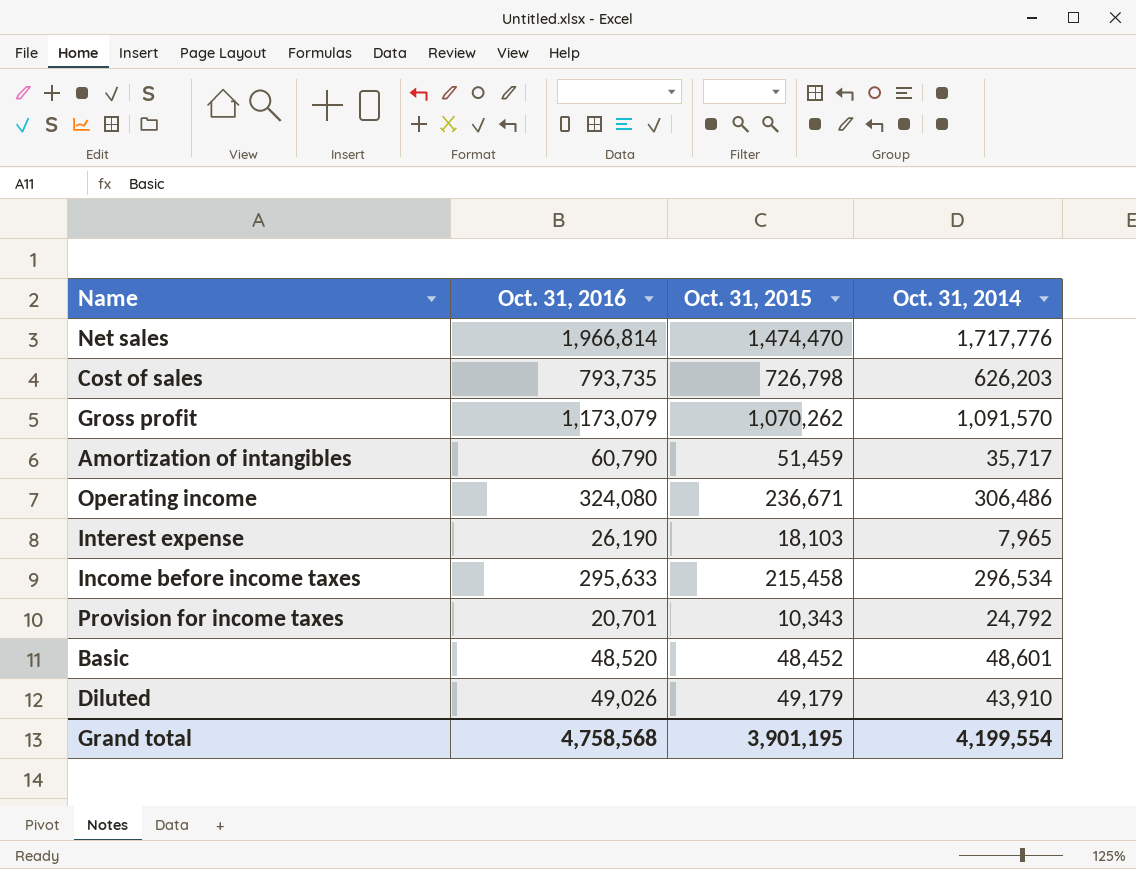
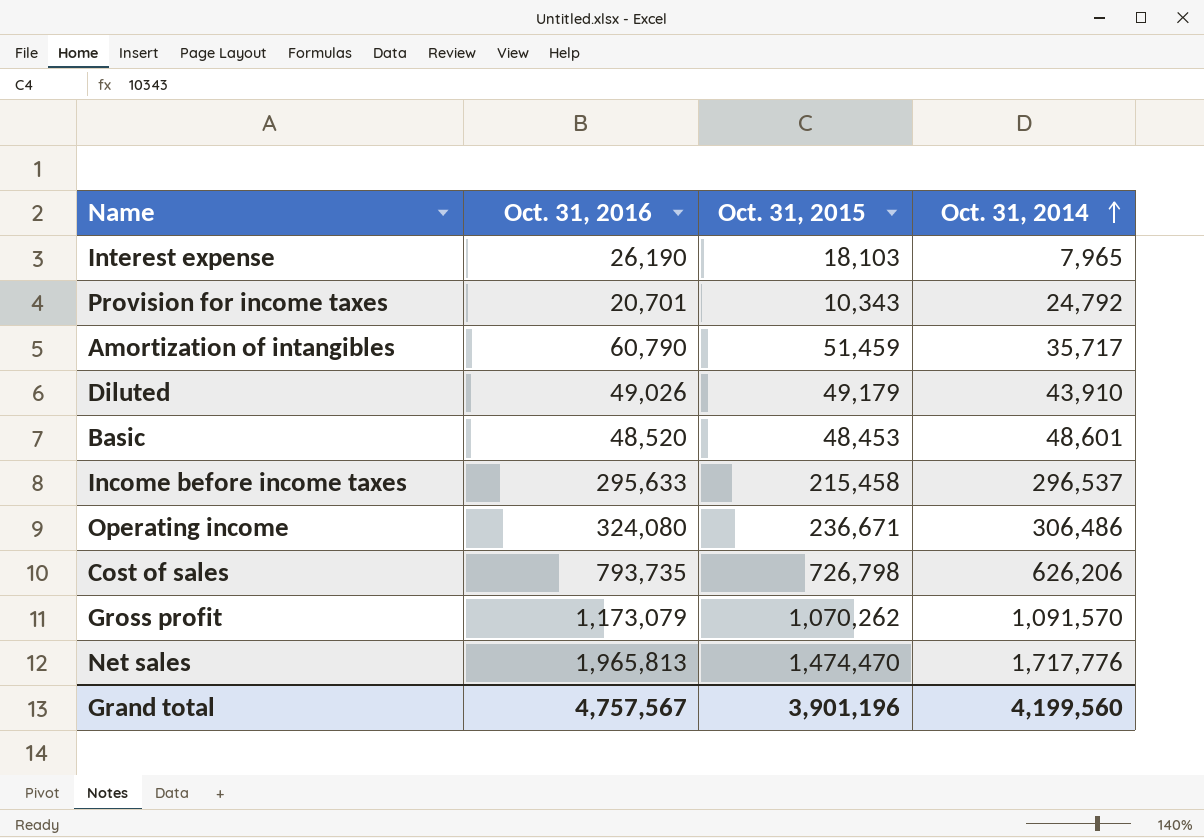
row order: none -> Oct. 31, 2014 ascending
Basic | Oct. 31, 2015: 48,452 -> 48,453
Income before income taxes | Oct. 31, 2014: 296,534 -> 296,537
Cost of sales | Oct. 31, 2014: 626,203 -> 626,206
Net sales | Oct. 31, 2016: 1,966,814 -> 1,965,813
Grand total | Oct. 31, 2016: 4,758,568 -> 4,757,567
Grand total | Oct. 31, 2015: 3,901,195 -> 3,901,196
Grand total | Oct. 31, 2014: 4,199,554 -> 4,199,560

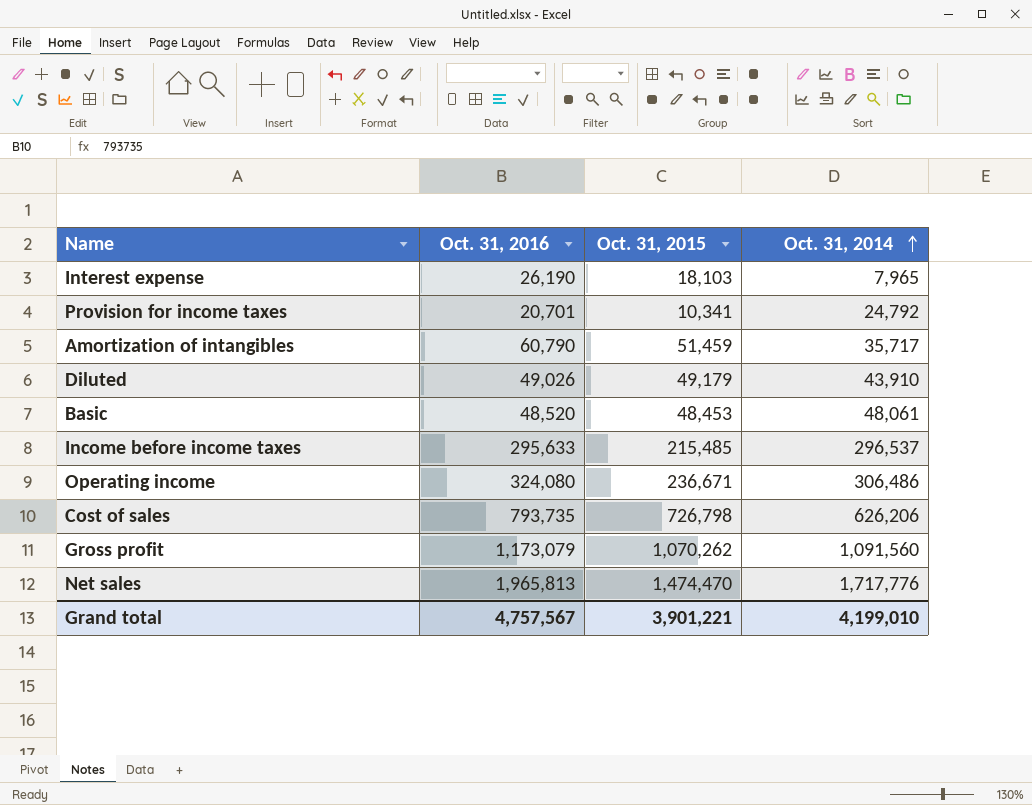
Provision for income taxes | Oct. 31, 2015: 10,343 -> 10,341
Basic | Oct. 31, 2014: 48,601 -> 48,061
Income before income taxes | Oct. 31, 2015: 215,458 -> 215,485
Gross profit | Oct. 31, 2014: 1,091,570 -> 1,091,560
Grand total | Oct. 31, 2015: 3,901,196 -> 3,901,221
Grand total | Oct. 31, 2014: 4,199,560 -> 4,199,010

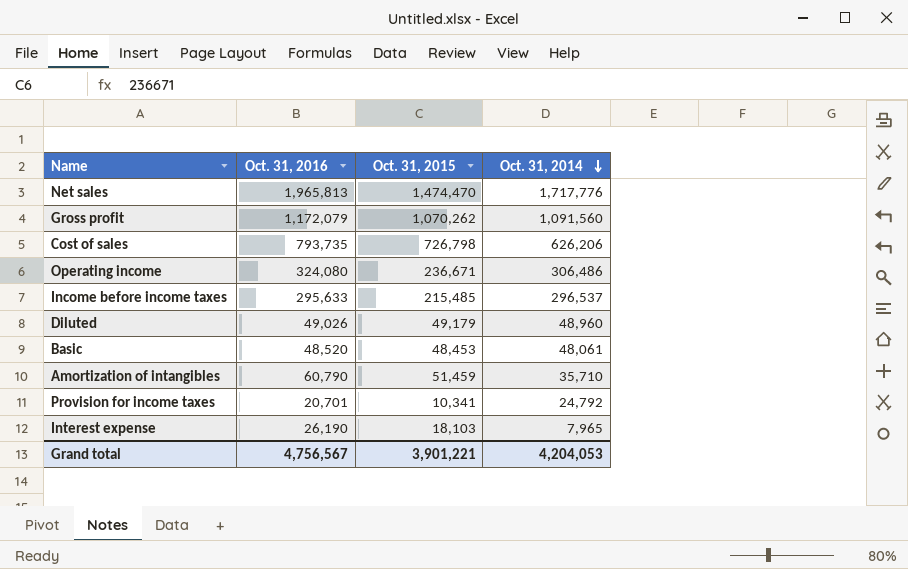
row order: Oct. 31, 2014 ascending -> Oct. 31, 2014 descending
Gross profit | Oct. 31, 2016: 1,173,079 -> 1,172,079
Diluted | Oct. 31, 2014: 43,910 -> 48,960
Amortization of intangibles | Oct. 31, 2014: 35,717 -> 35,710
Grand total | Oct. 31, 2016: 4,757,567 -> 4,756,567
Grand total | Oct. 31, 2014: 4,199,010 -> 4,204,053

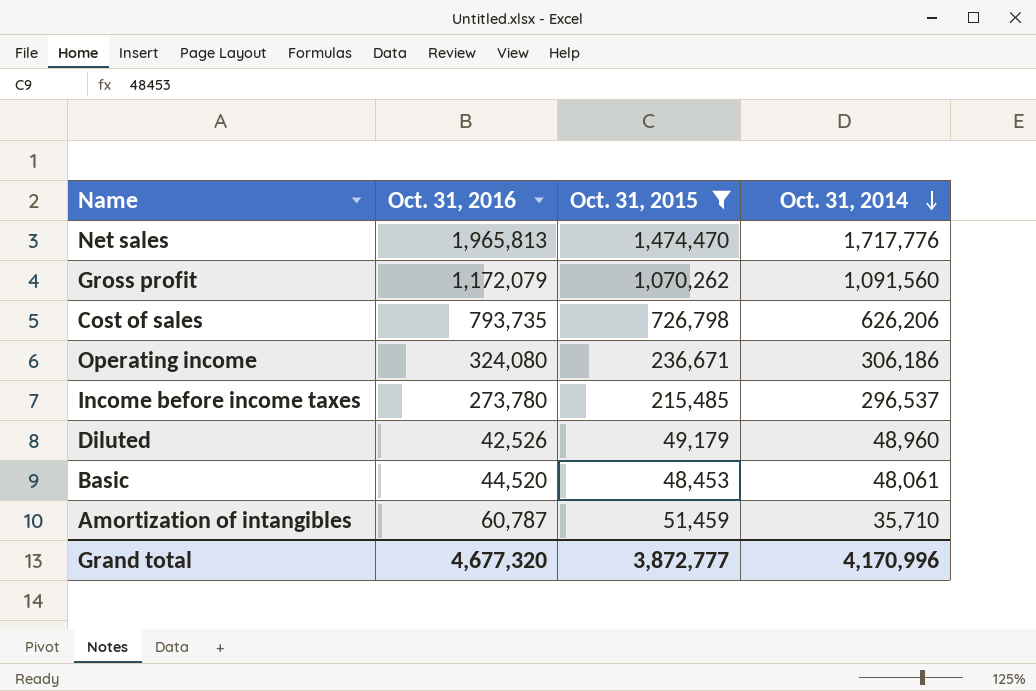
filter: none -> Oct. 31, 2015 >= 48,453
Operating income | Oct. 31, 2014: 306,486 -> 306,186
Income before income taxes | Oct. 31, 2016: 295,633 -> 273,780
Diluted | Oct. 31, 2016: 49,026 -> 42,526
Basic | Oct. 31, 2016: 48,520 -> 44,520
Amortization of intangibles | Oct. 31, 2016: 60,790 -> 60,787
Grand total | Oct. 31, 2016: 4,756,567 -> 4,677,320
Grand total | Oct. 31, 2015: 3,901,221 -> 3,872,777
Grand total | Oct. 31, 2014: 4,204,053 -> 4,170,996

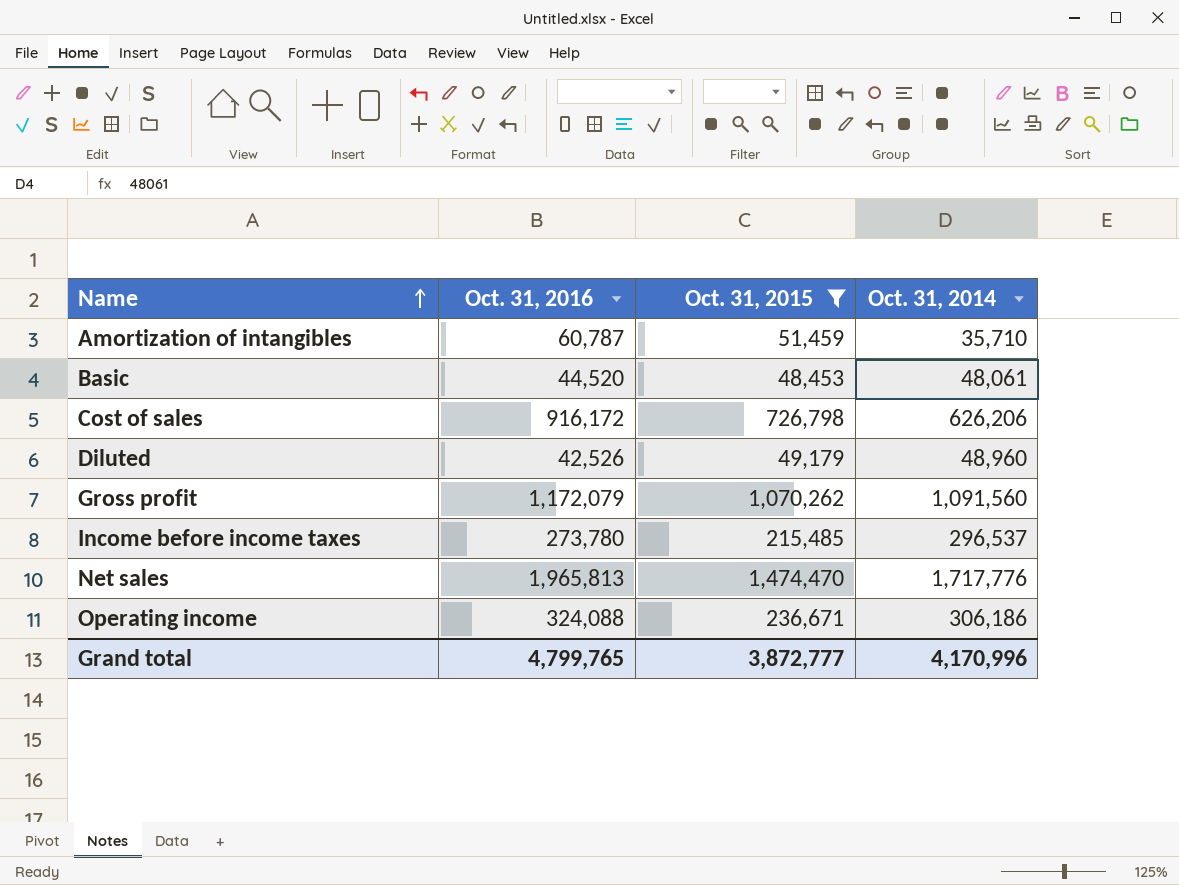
row order: Oct. 31, 2014 descending -> Name ascending
Cost of sales | Oct. 31, 2016: 793,735 -> 916,172
Operating income | Oct. 31, 2016: 324,080 -> 324,088
Grand total | Oct. 31, 2016: 4,677,320 -> 4,799,765

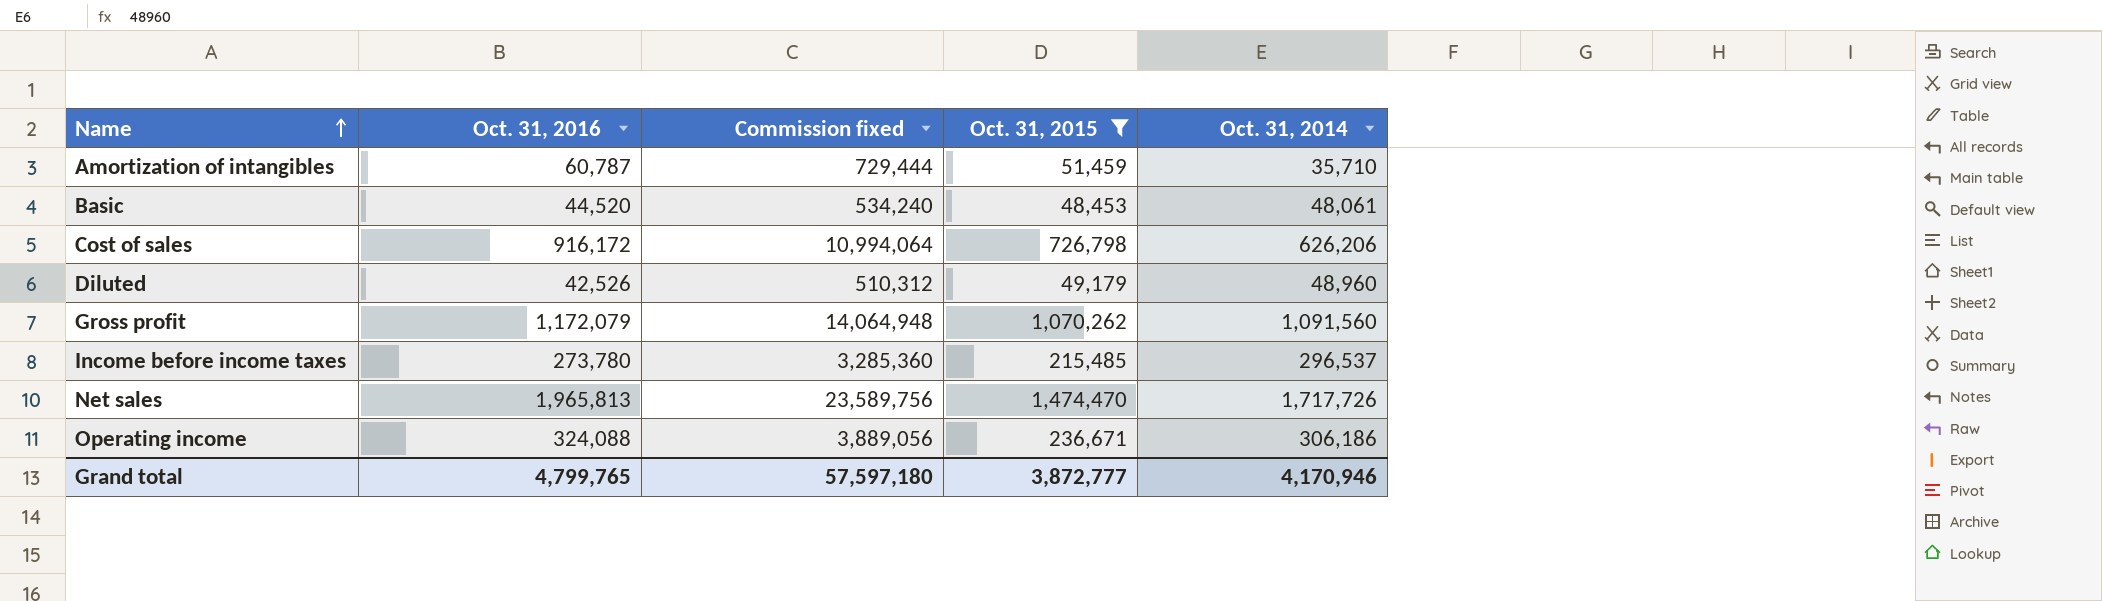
column Commission fixed | formula: none -> [Oct. 31, 2016] * 12
Net sales | Oct. 31, 2014: 1,717,776 -> 1,717,726
Grand total | Oct. 31, 2014: 4,170,996 -> 4,170,946

